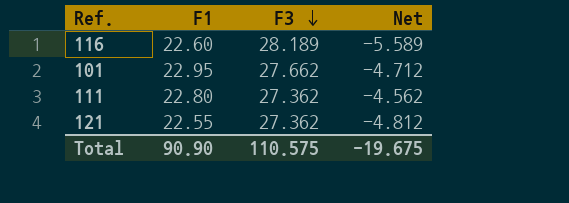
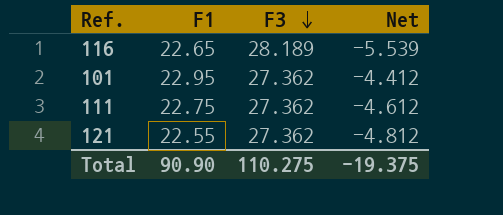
116 | F1: 22.60 -> 22.65
116 | Net: -5.589 -> -5.539
101 | F3: 27.662 -> 27.362
101 | Net: -4.712 -> -4.412
111 | F1: 22.80 -> 22.75
111 | Net: -4.562 -> -4.612
Total | F3: 110.575 -> 110.275
Total | Net: -19.675 -> -19.375

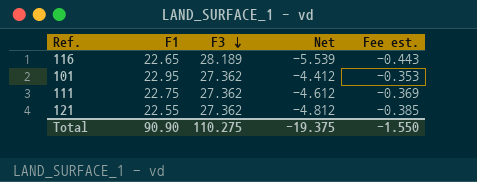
column Fee est. | formula: none -> [Net] * 0.08

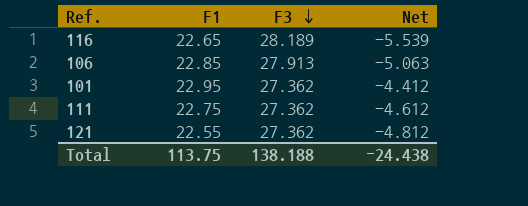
column Fee est. | formula: [Net] * 0.08 -> none
row 106: none -> 22.85 | 27.913 | -5.063
Total | F1: 90.90 -> 113.75
Total | F3: 110.275 -> 138.188
Total | Net: -19.375 -> -24.438

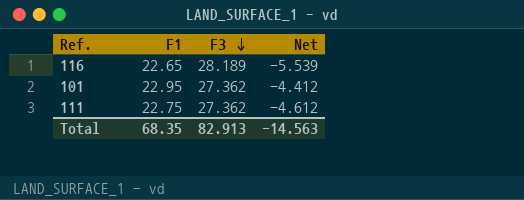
row 106: 22.85 | 27.913 | -5.063 -> none
row 121: 22.55 | 27.362 | -4.812 -> none
Total | F1: 113.75 -> 68.35
Total | F3: 138.188 -> 82.913
Total | Net: -24.438 -> -14.563

